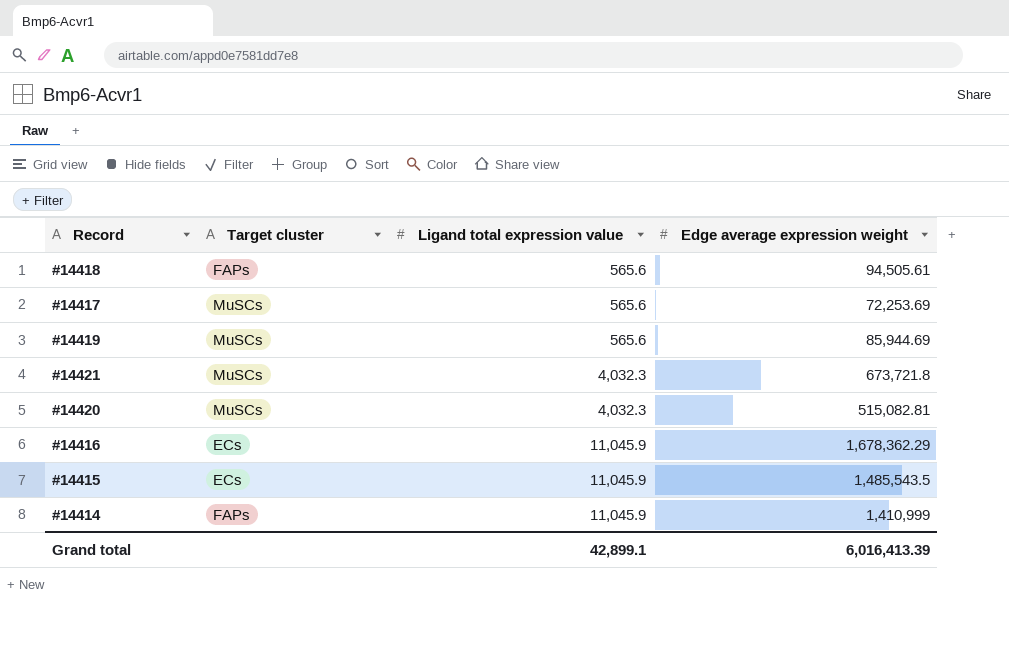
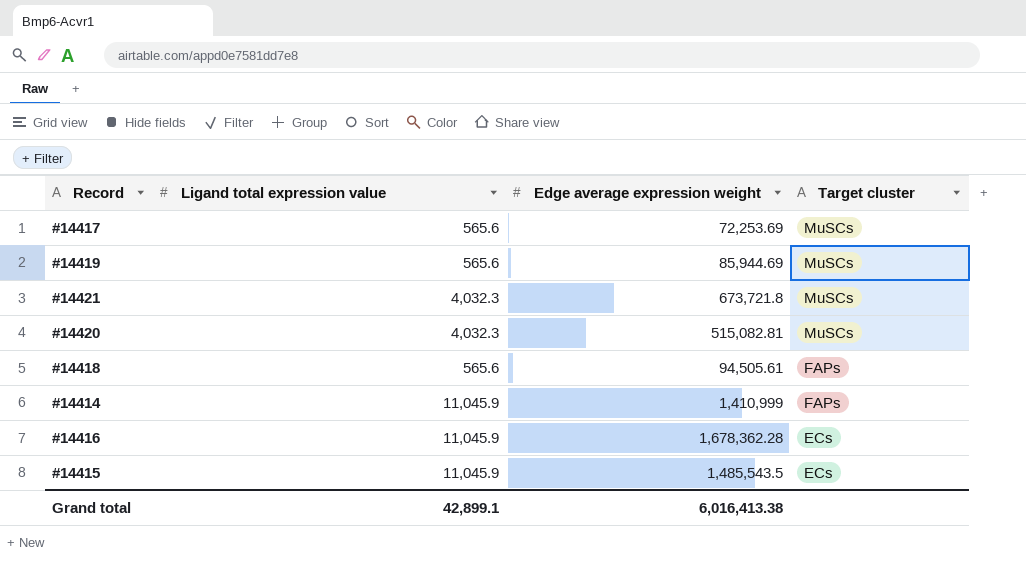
row order: Ligand total expression value ascending -> Target cluster descending
column Target cluster | position: 2 -> 4
#14416 | Edge average expression weight: 1,678,362.29 -> 1,678,362.28
Grand total | Edge average expression weight: 6,016,413.39 -> 6,016,413.38

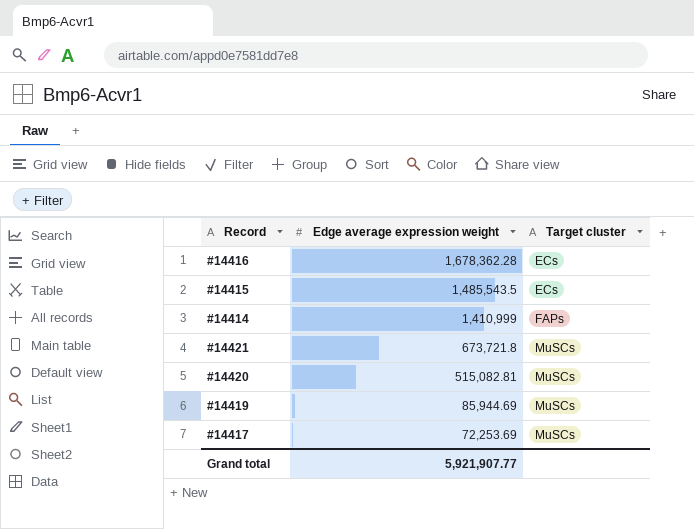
row order: Target cluster descending -> Edge average expression weight descending
column Ligand total expression value | position: 2 -> none
row #14418: 565.6 | 94,505.61 | FAPs -> none
Grand total | Edge average expression weight: 6,016,413.38 -> 5,921,907.77

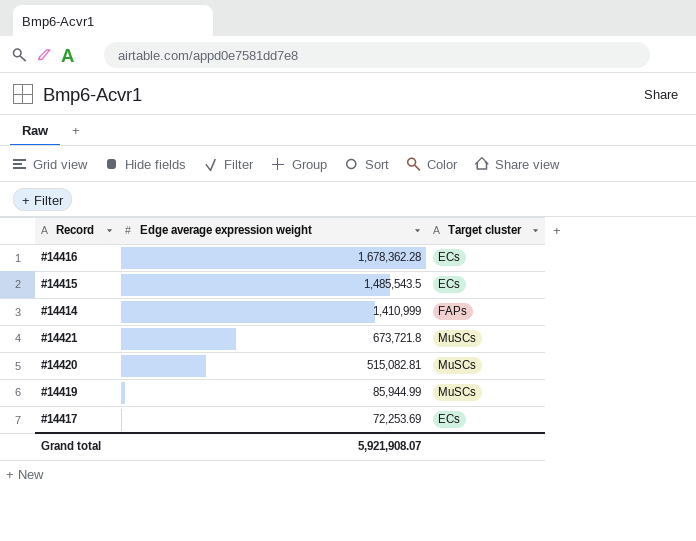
#14419 | Edge average expression weight: 85,944.69 -> 85,944.99
#14417 | Target cluster: MuSCs -> ECs
Grand total | Edge average expression weight: 5,921,907.77 -> 5,921,908.07

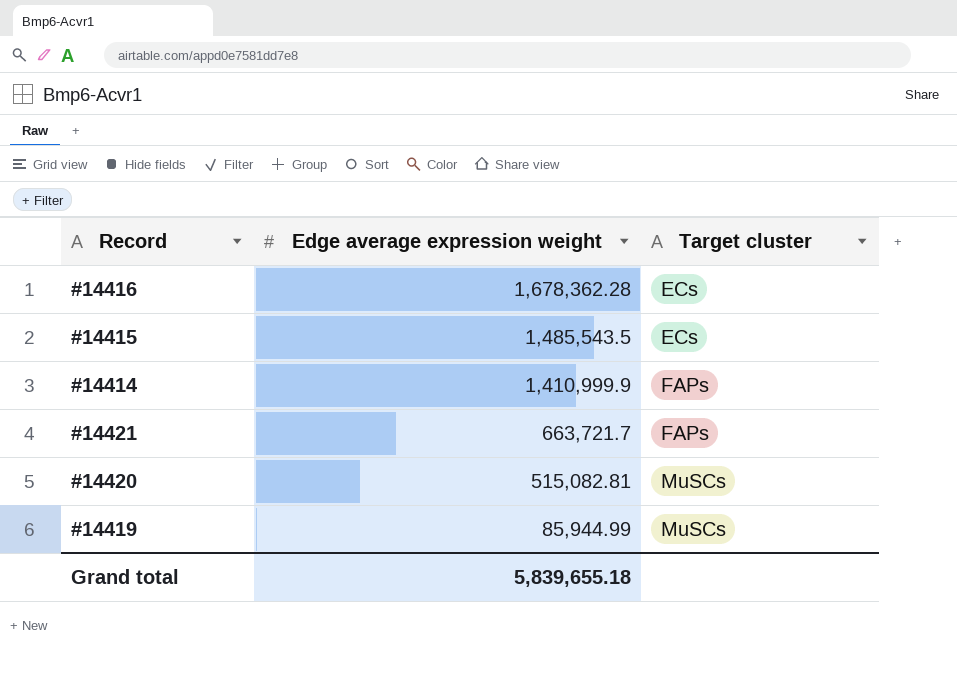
row #14417: 72,253.69 | ECs -> none
#14414 | Edge average expression weight: 1,410,999 -> 1,410,999.9
#14421 | Edge average expression weight: 673,721.8 -> 663,721.7
#14421 | Target cluster: MuSCs -> FAPs
Grand total | Edge average expression weight: 5,921,908.07 -> 5,839,655.18

